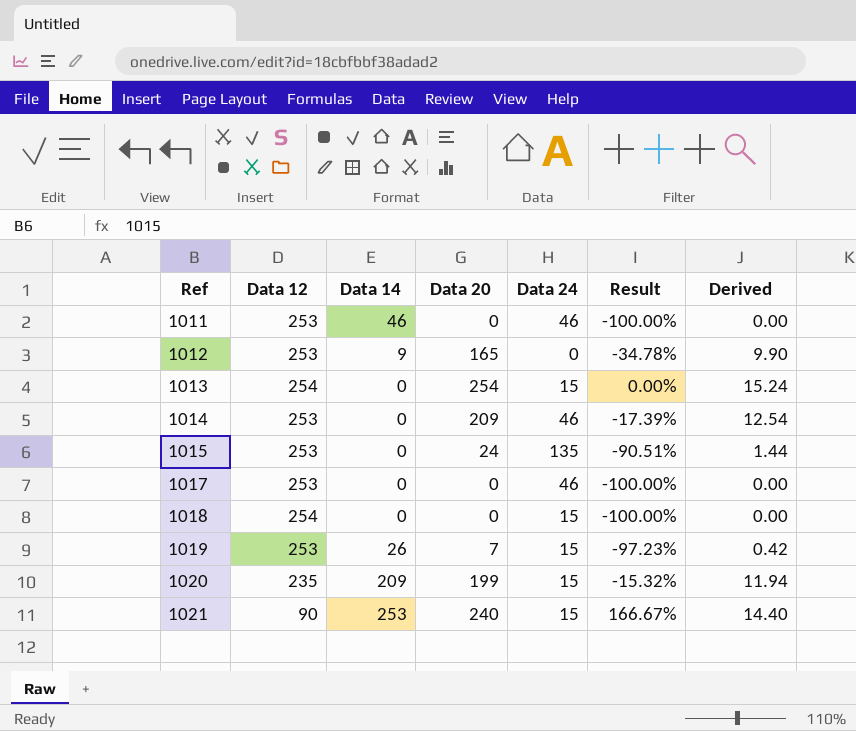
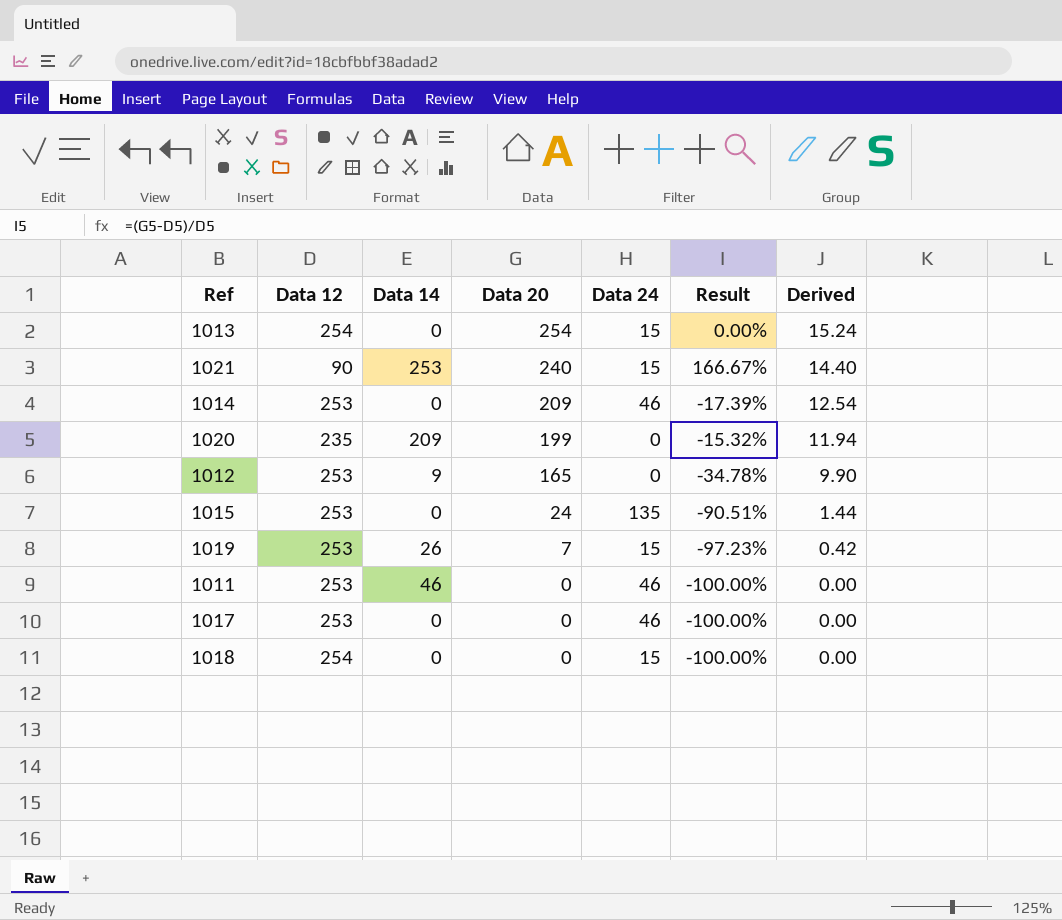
row order: Ref ascending -> Data 20 descending
1020 | Data 24: 15 -> 0

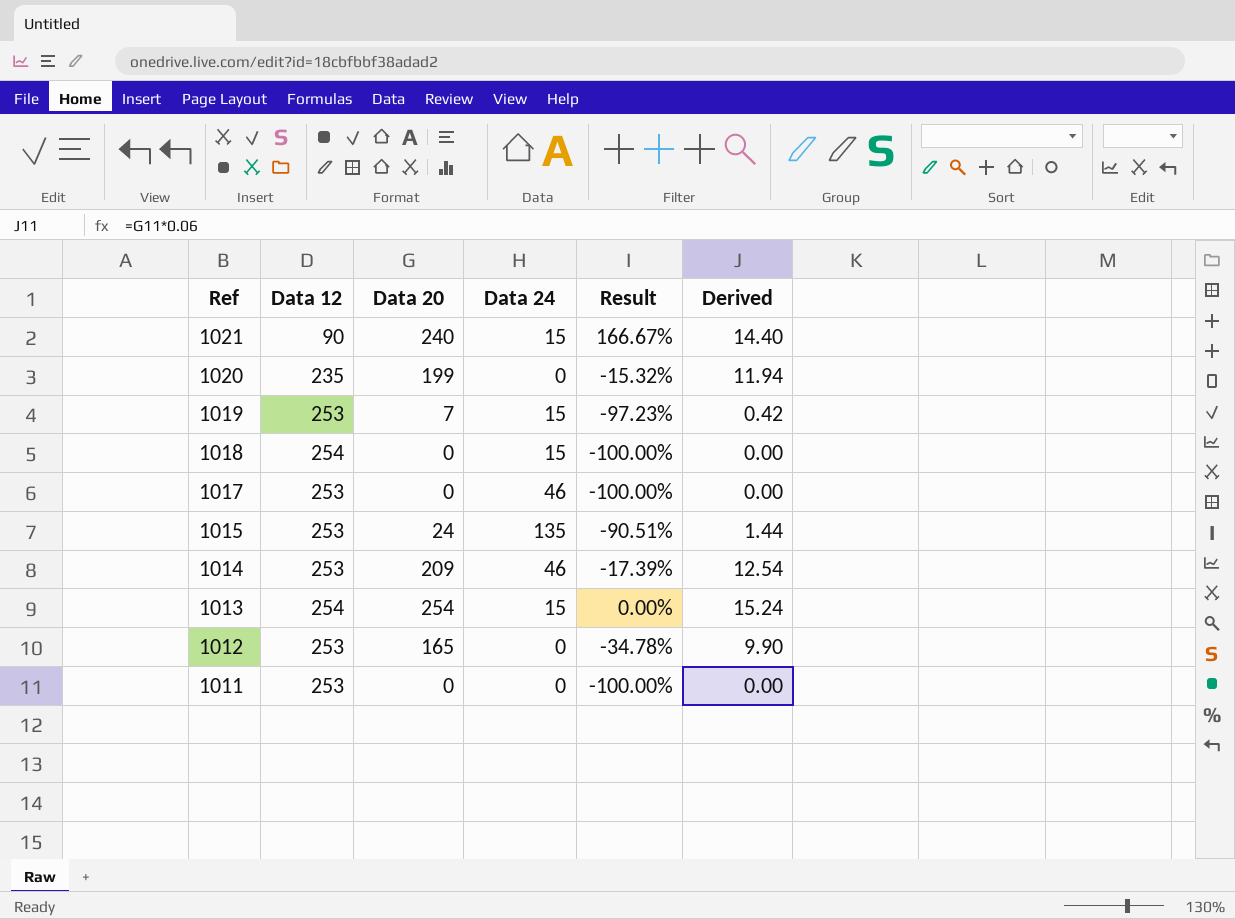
row order: Data 20 descending -> Ref descending
column Data 14 | position: 3 -> none
1011 | Data 24: 46 -> 0

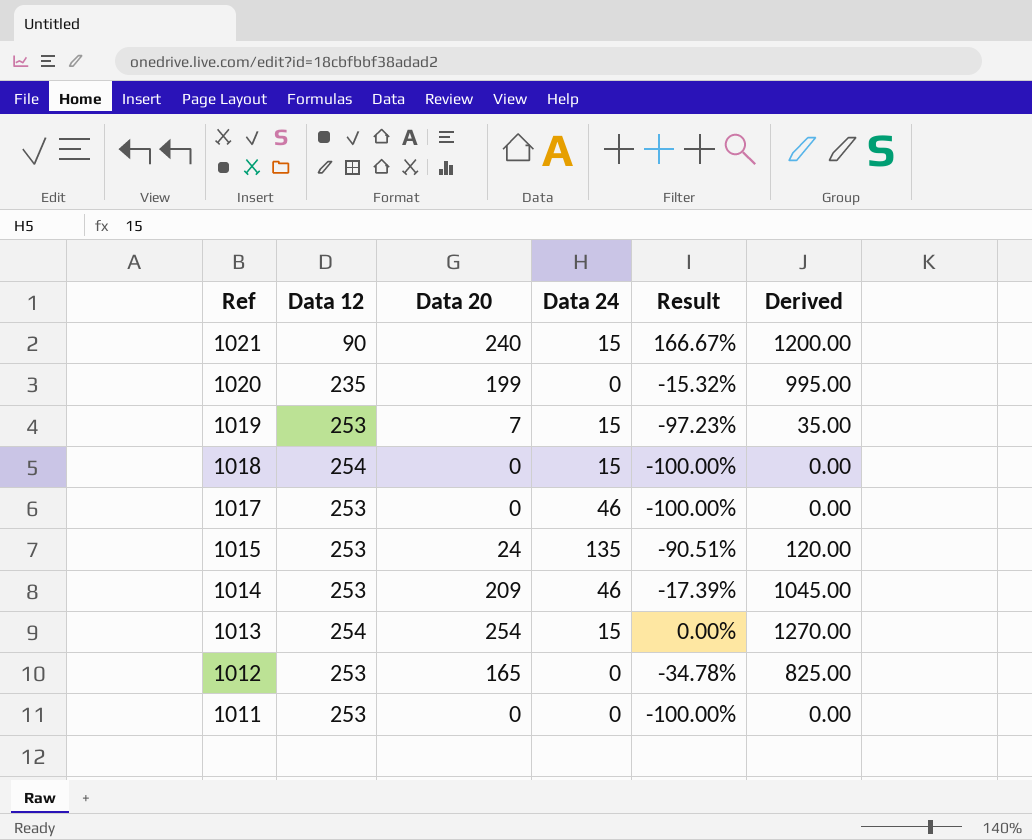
column Derived | formula: [Data 20] * 0.06 -> [Data 20] * 5

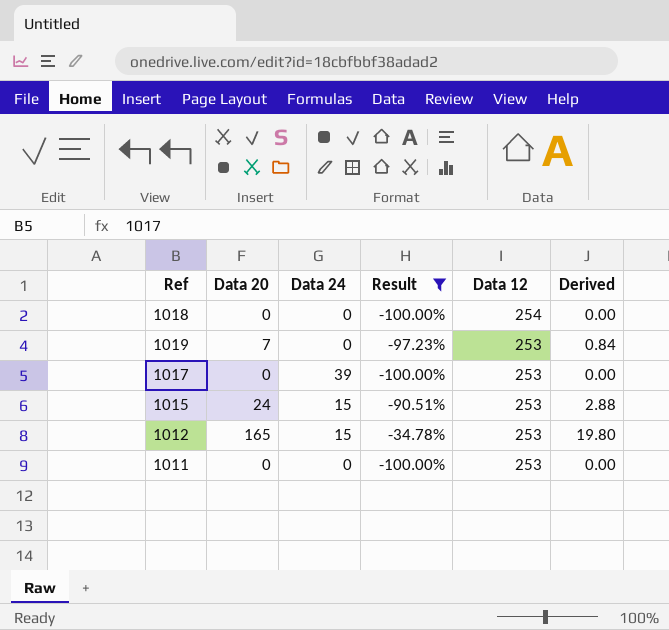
filter: none -> Result <= -34.78%
row order: Ref descending -> Data 12 descending
column Data 12 | position: 2 -> 5
column Derived | formula: [Data 20] * 5 -> [Data 20] * 0.12
1018 | Data 24: 15 -> 0
1019 | Data 24: 15 -> 0
1017 | Data 24: 46 -> 39
1015 | Data 24: 135 -> 15
1012 | Data 24: 0 -> 15

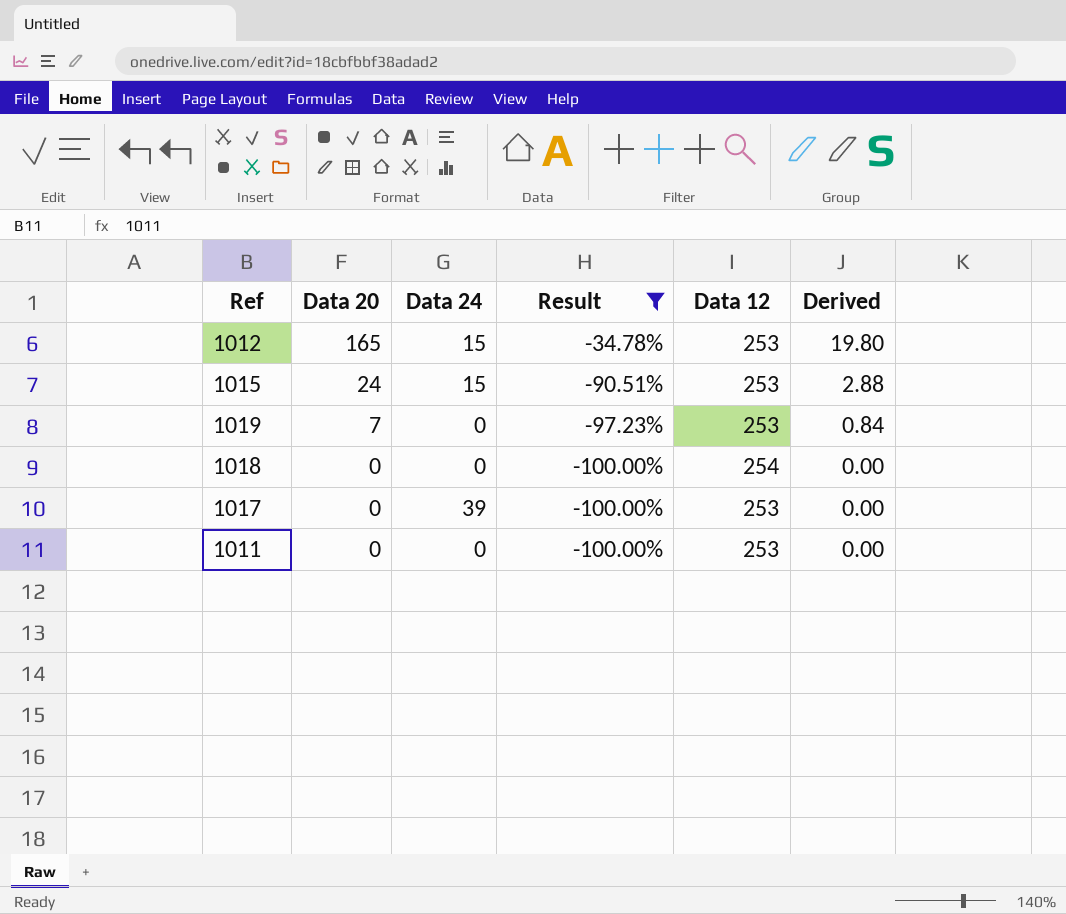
row order: Data 12 descending -> Data 20 descending

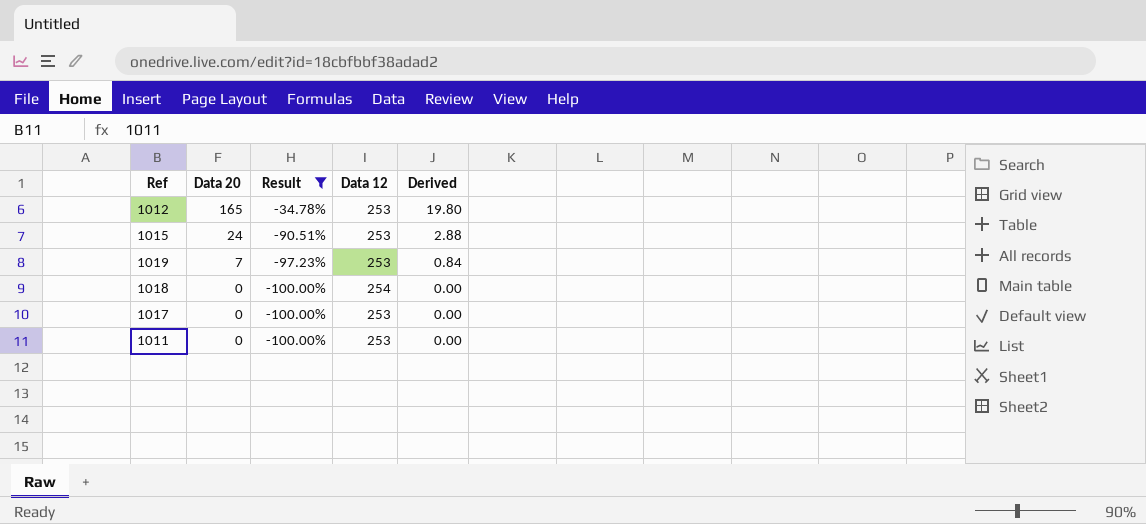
column Data 24 | position: 3 -> none

